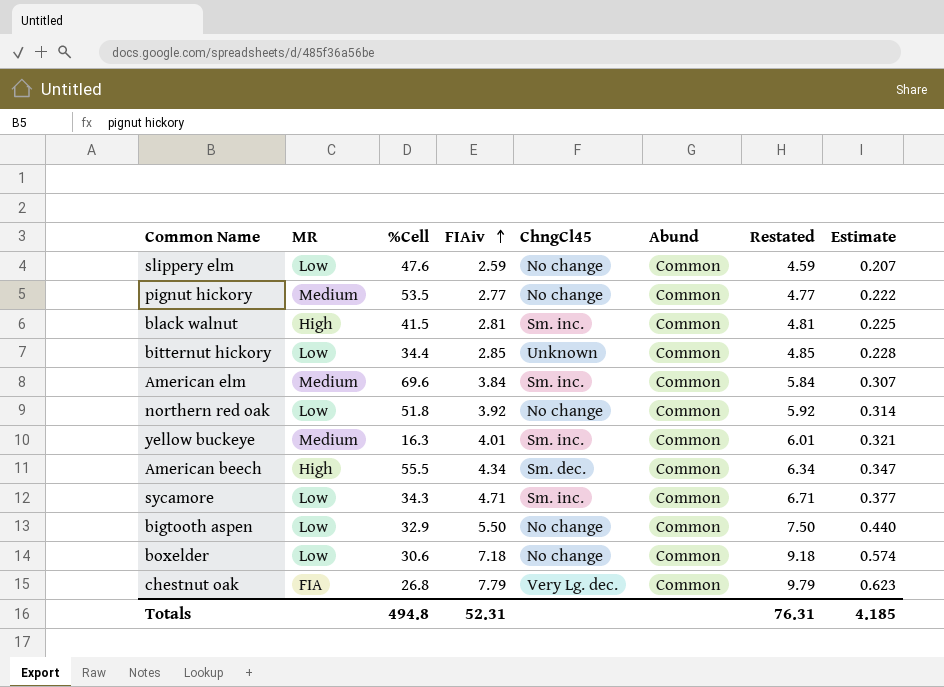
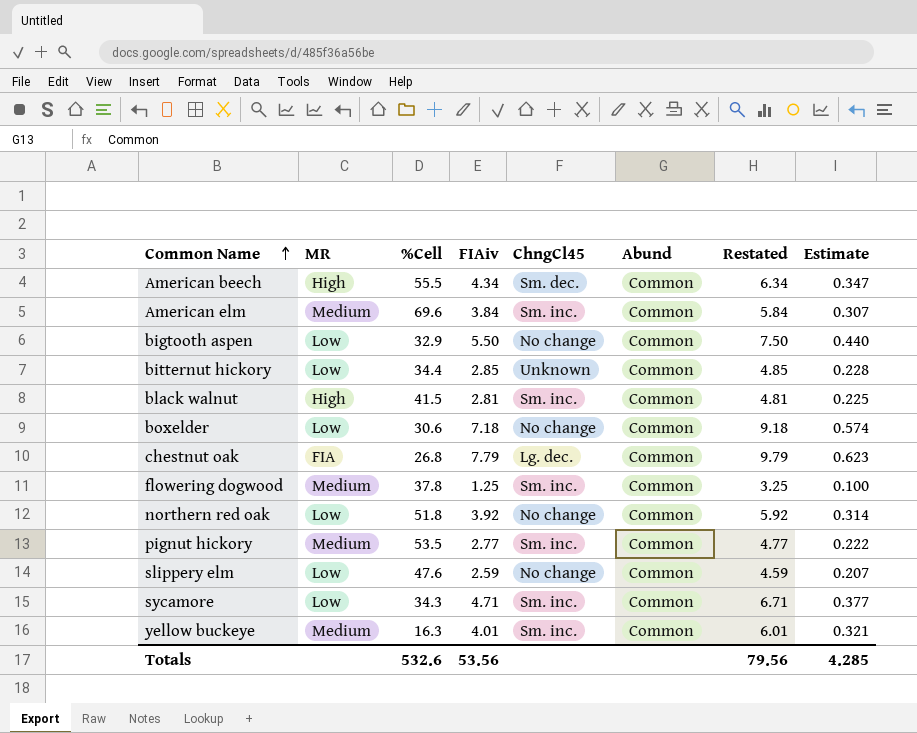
row order: FIAiv ascending -> Common Name ascending
chestnut oak | ChngCl45: Very Lg. dec. -> Lg. dec.
row flowering dogwood: none -> Medium | 37.8 | 1.25 | Sm. inc. | Common | 3.25 | 0.100
pignut hickory | ChngCl45: No change -> Sm. inc.
Totals | %Cell: 494.8 -> 532.6
Totals | FIAiv: 52.31 -> 53.56
Totals | Restated: 76.31 -> 79.56
Totals | Estimate: 4.185 -> 4.285

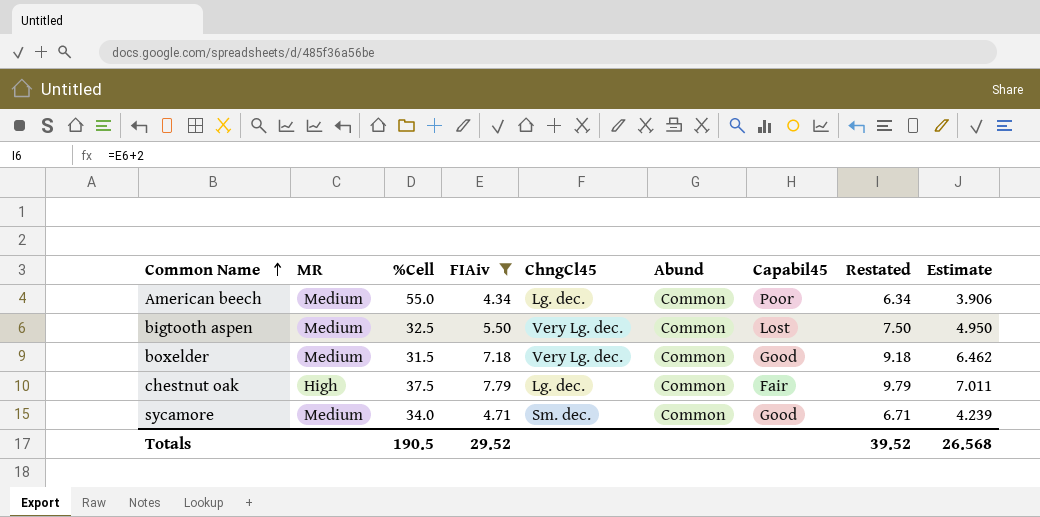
filter: none -> FIAiv >= 4.34
column Capabil45 | position: none -> 7
column Estimate | formula: [FIAiv] * 0.08 -> [FIAiv] * 0.9
American beech | MR: High -> Medium
American beech | %Cell: 55.5 -> 55.0
American beech | ChngCl45: Sm. dec. -> Lg. dec.
bigtooth aspen | MR: Low -> Medium
bigtooth aspen | %Cell: 32.9 -> 32.5
bigtooth aspen | ChngCl45: No change -> Very Lg. dec.
boxelder | MR: Low -> Medium
boxelder | %Cell: 30.6 -> 31.5
boxelder | ChngCl45: No change -> Very Lg. dec.
chestnut oak | MR: FIA -> High
chestnut oak | %Cell: 26.8 -> 37.5
sycamore | MR: Low -> Medium
sycamore | %Cell: 34.3 -> 34.0
sycamore | ChngCl45: Sm. inc. -> Sm. dec.
Totals | %Cell: 532.6 -> 190.5
Totals | FIAiv: 53.56 -> 29.52
Totals | Restated: 79.56 -> 39.52
Totals | Estimate: 4.285 -> 26.568

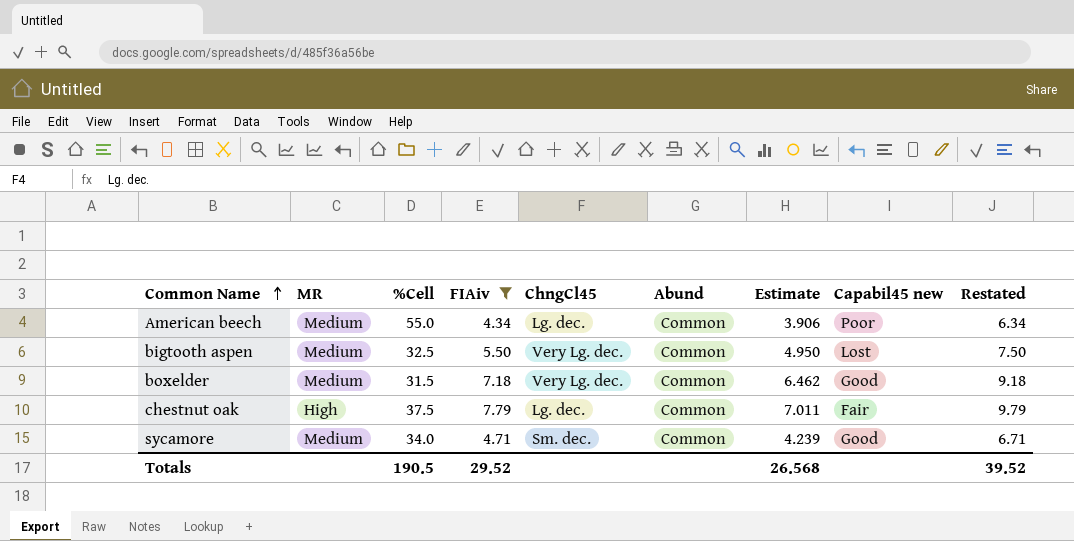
column Estimate | position: 9 -> 7
column name: Capabil45 -> Capabil45 new

